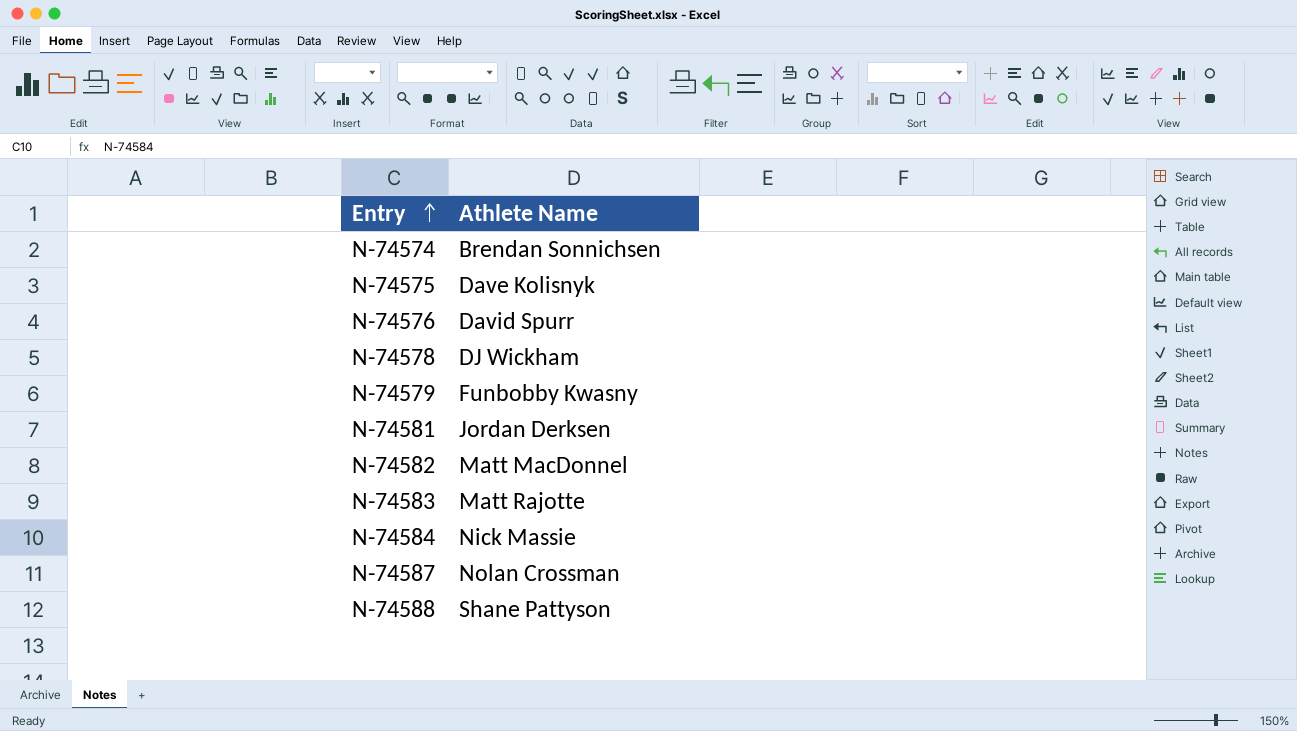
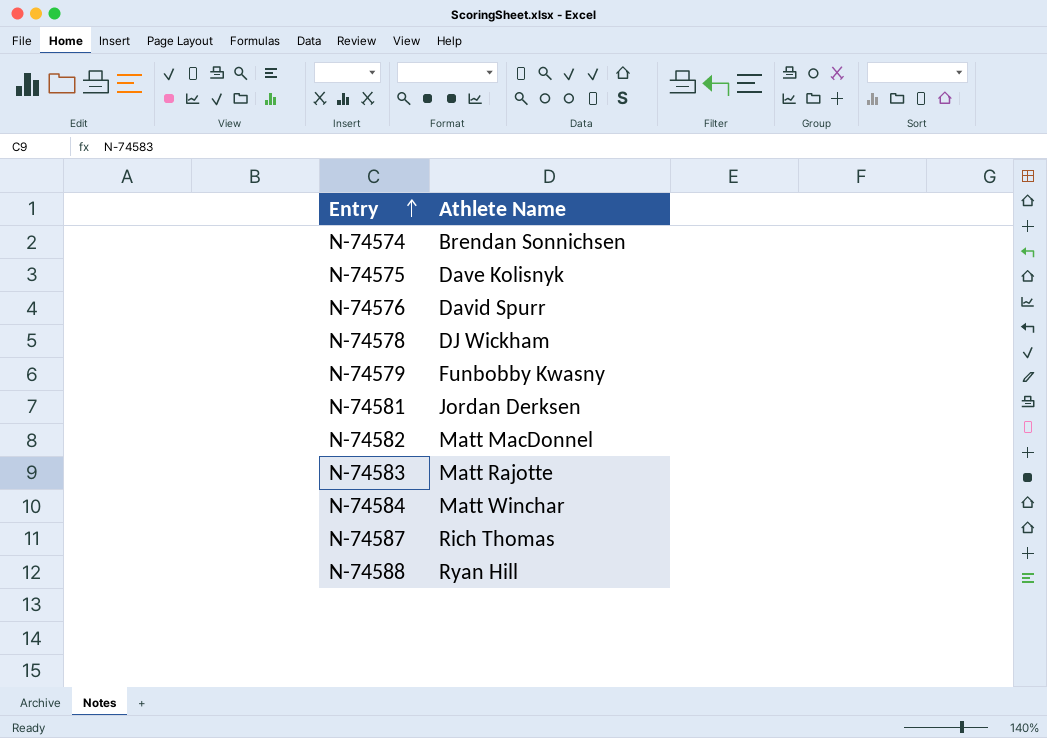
N-74584 | Athlete Name: Nick Massie -> Matt Winchar
N-74587 | Athlete Name: Nolan Crossman -> Rich Thomas
N-74588 | Athlete Name: Shane Pattyson -> Ryan Hill

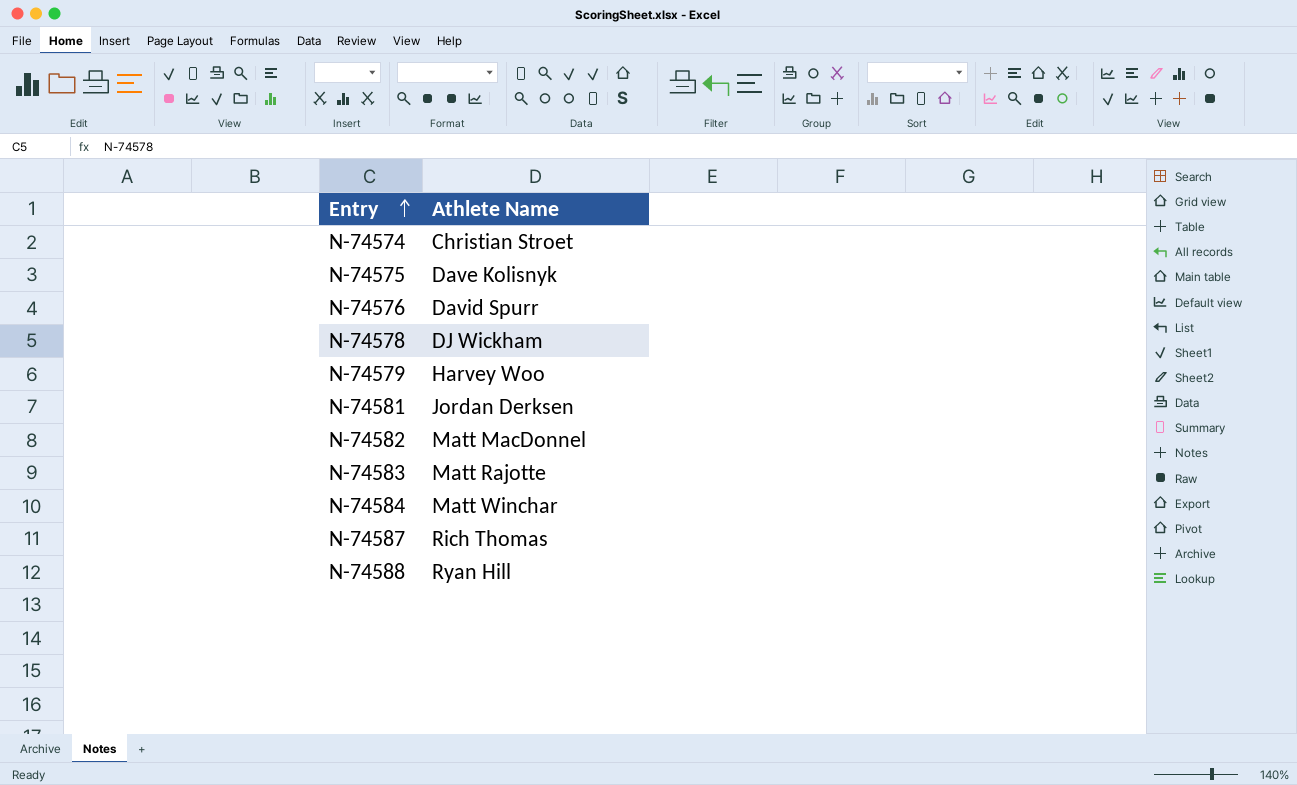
N-74574 | Athlete Name: Brendan Sonnichsen -> Christian Stroet
N-74579 | Athlete Name: Funbobby Kwasny -> Harvey Woo

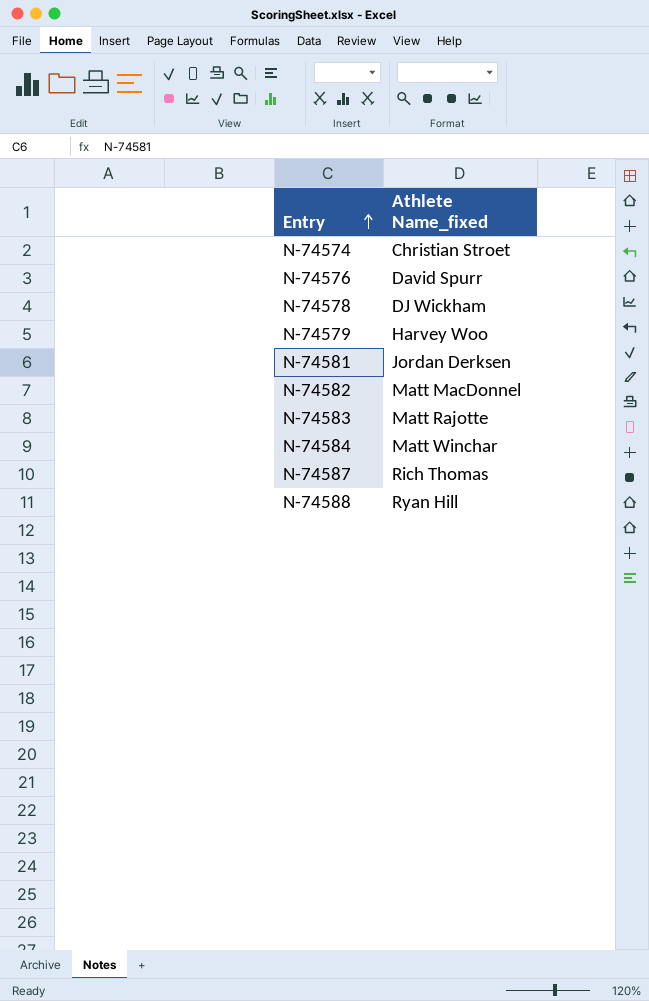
column name: Athlete Name -> Athlete Name_fixed
row N-74575: Dave Kolisnyk -> none

